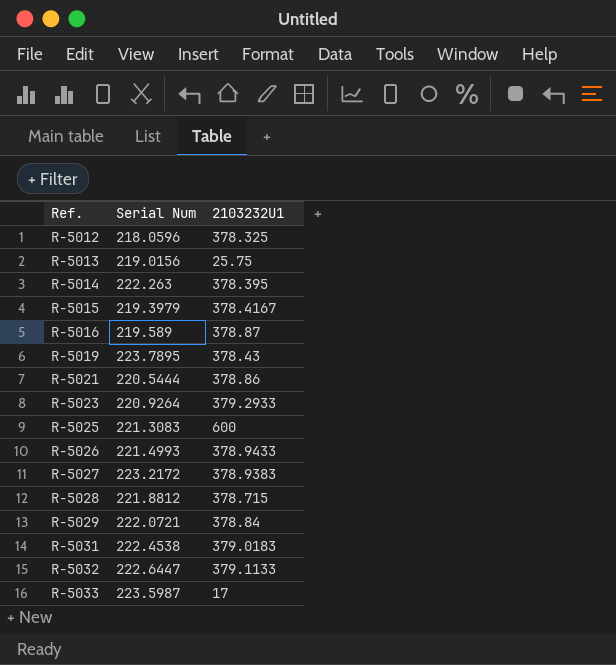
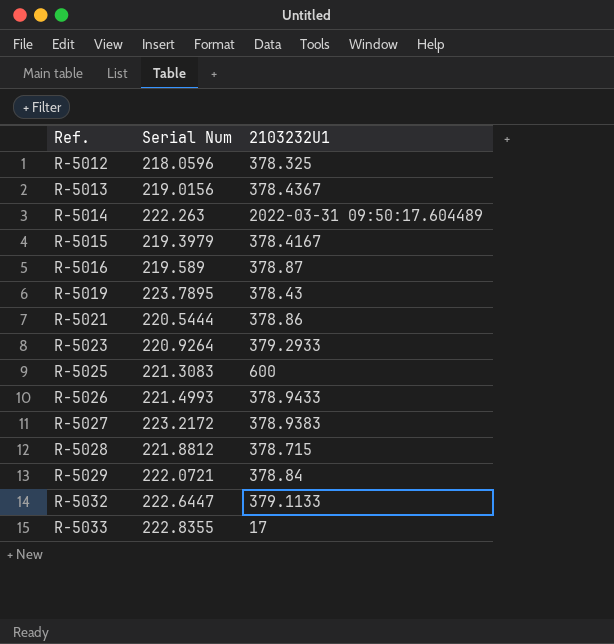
row R-5031: 222.4538 | 379.0183 -> none
R-5013 | 2103232U1: 25.75 -> 378.4367
R-5014 | 2103232U1: 378.395 -> 2022-03-31 09:50:17.604489
R-5033 | Serial Num: 223.5987 -> 222.8355

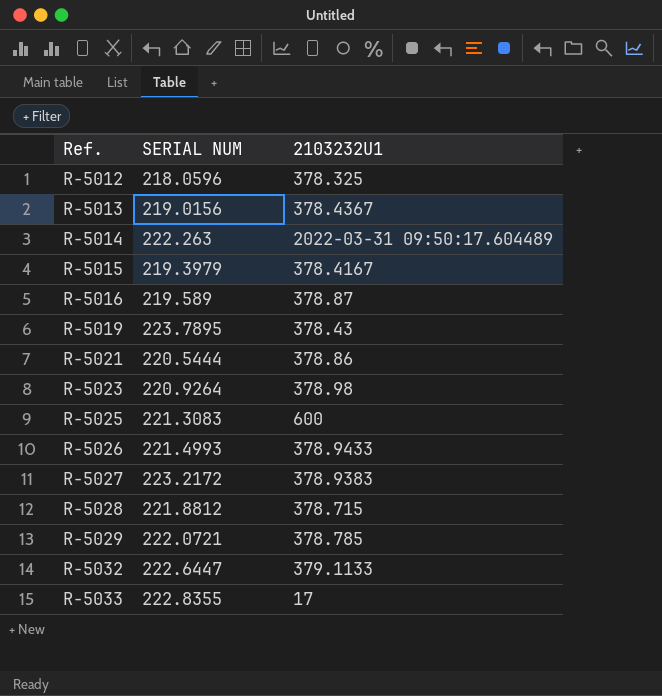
column name: Serial Num -> SERIAL NUM
R-5023 | 2103232U1: 379.2933 -> 378.98
R-5029 | 2103232U1: 378.84 -> 378.785

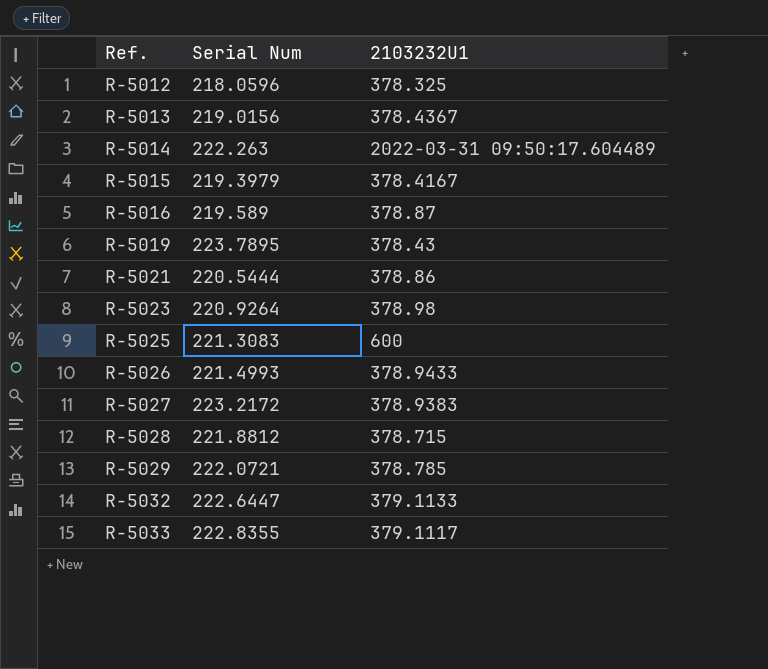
column name: SERIAL NUM -> Serial Num
R-5033 | 2103232U1: 17 -> 379.1117

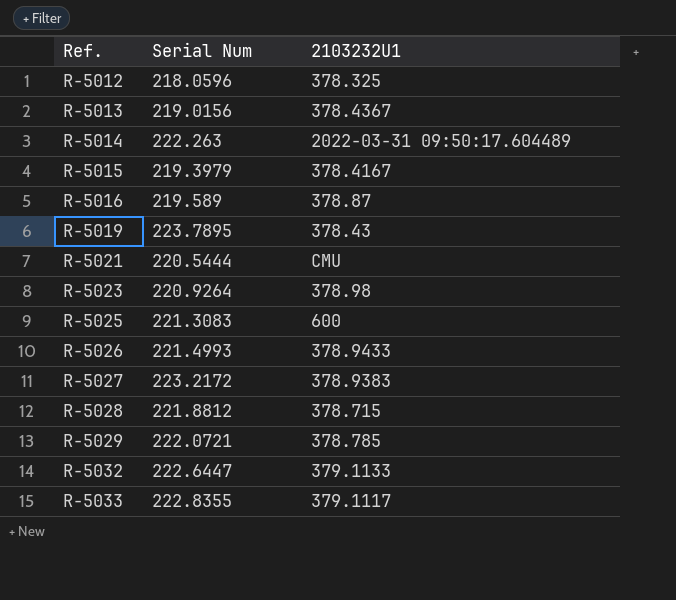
R-5021 | 2103232U1: 378.86 -> CMU

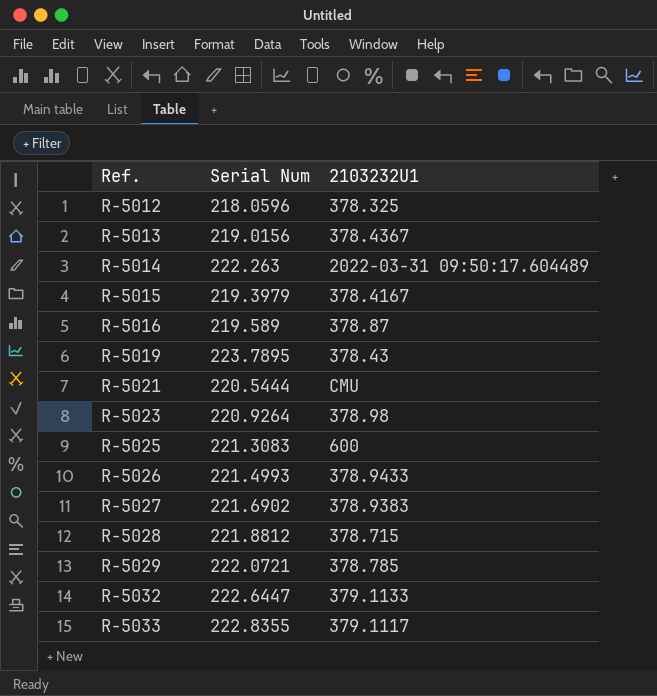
R-5027 | Serial Num: 223.2172 -> 221.6902

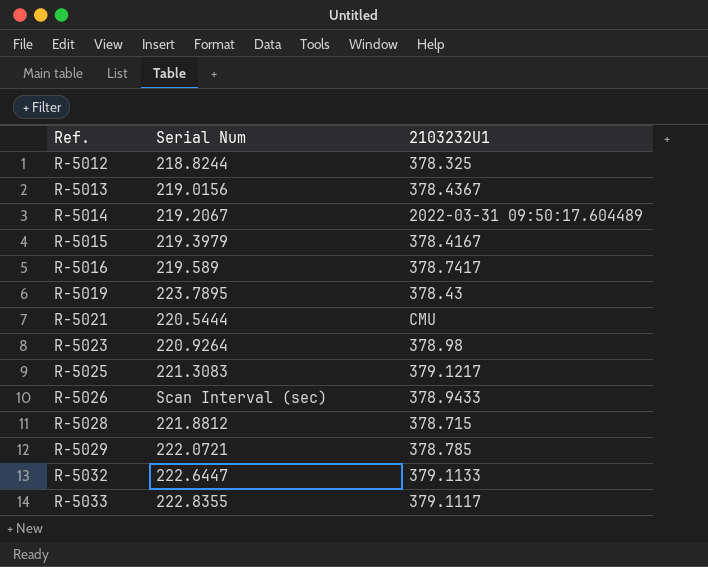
row R-5027: 221.6902 | 378.9383 -> none
R-5012 | Serial Num: 218.0596 -> 218.8244
R-5014 | Serial Num: 222.263 -> 219.2067
R-5016 | 2103232U1: 378.87 -> 378.7417
R-5025 | 2103232U1: 600 -> 379.1217
R-5026 | Serial Num: 221.4993 -> Scan Interval (sec)

